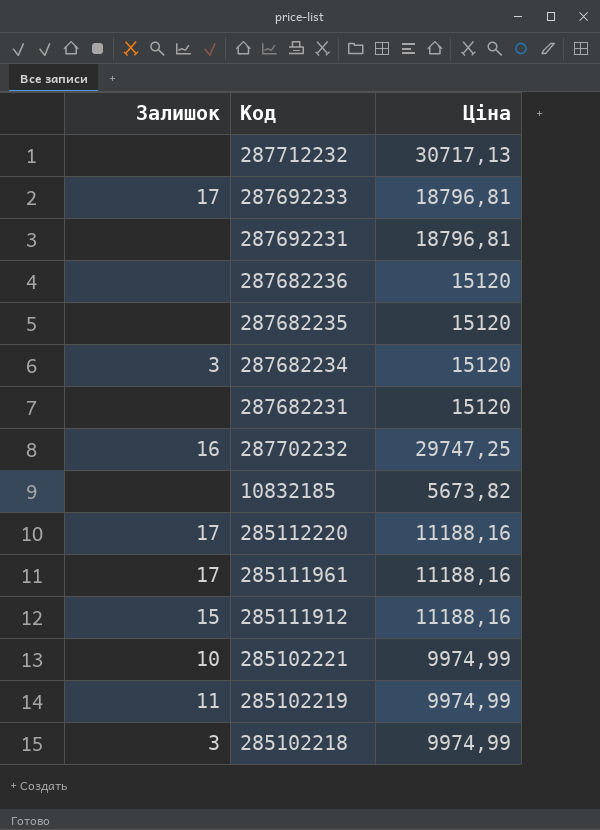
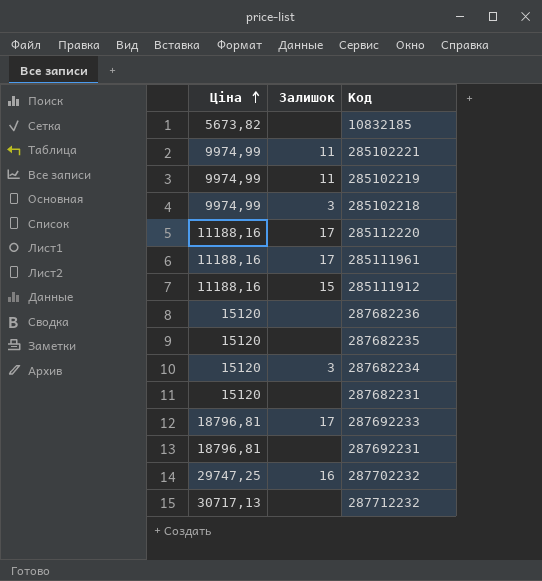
row order: none -> Ціна ascending
column Ціна | position: 3 -> 1
285102221 | Залишок: 10 -> 11

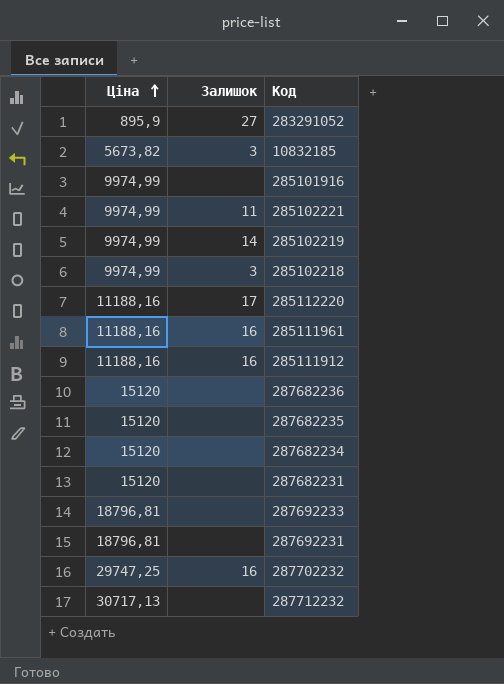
row 283291052: none -> 895,9 | 27
10832185 | Залишок: none -> 3
row 285101916: none -> 9974,99 | none
285102219 | Залишок: 11 -> 14
285111961 | Залишок: 17 -> 16
285111912 | Залишок: 15 -> 16
287682234 | Залишок: 3 -> none
287692233 | Залишок: 17 -> none

